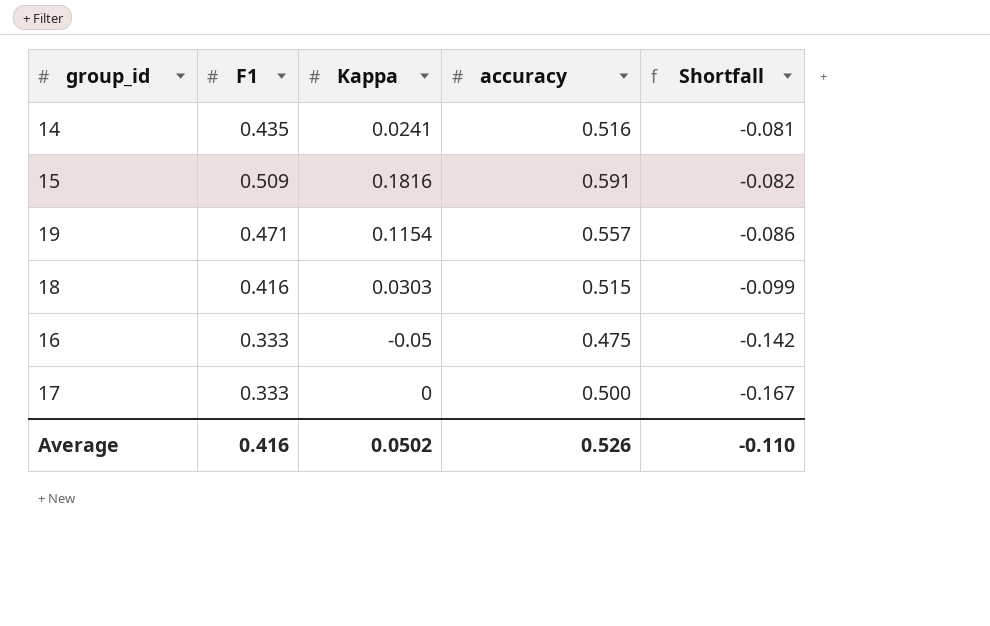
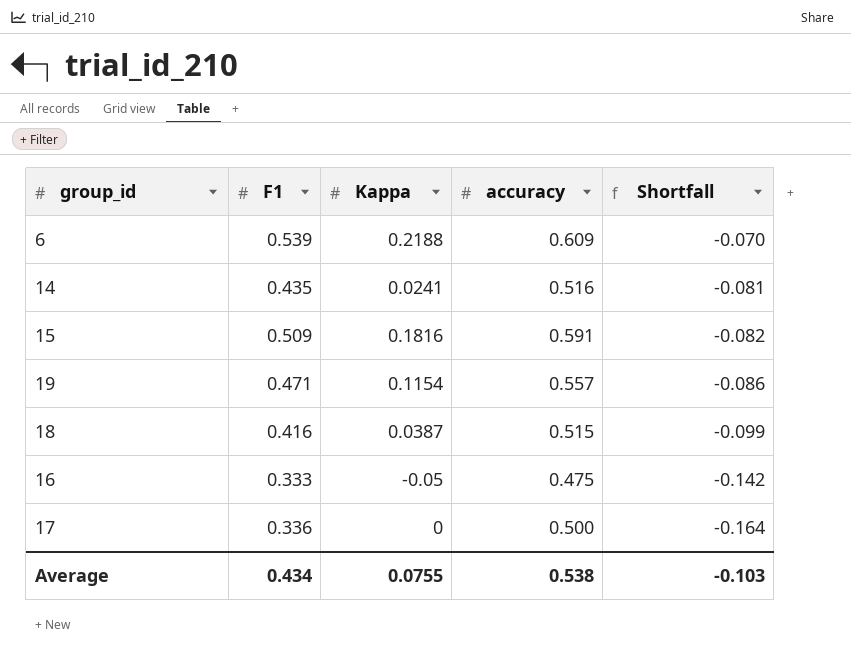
row 6: none -> 0.539 | 0.2188 | 0.609 | -0.070
18 | Kappa: 0.0303 -> 0.0387
17 | F1: 0.333 -> 0.336
17 | Shortfall: -0.167 -> -0.164
Average | F1: 0.416 -> 0.434
Average | Kappa: 0.0502 -> 0.0755
Average | accuracy: 0.526 -> 0.538
Average | Shortfall: -0.110 -> -0.103

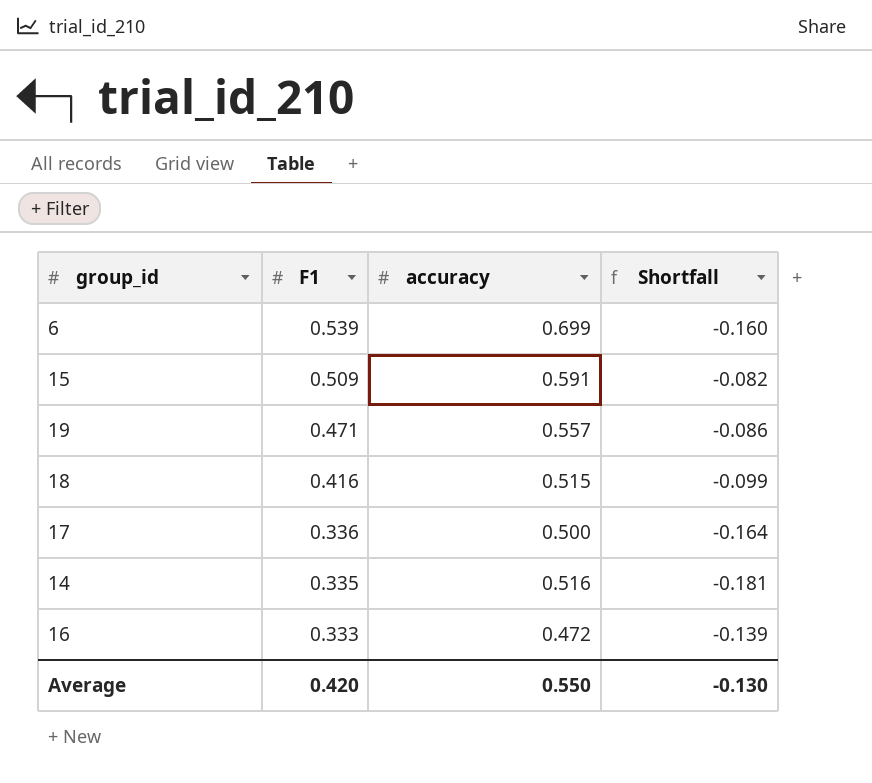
row order: Shortfall descending -> F1 descending
column Kappa | position: 3 -> none
6 | accuracy: 0.609 -> 0.699
6 | Shortfall: -0.070 -> -0.160
14 | F1: 0.435 -> 0.335
14 | Shortfall: -0.081 -> -0.181
16 | accuracy: 0.475 -> 0.472
16 | Shortfall: -0.142 -> -0.139
Average | F1: 0.434 -> 0.420
Average | accuracy: 0.538 -> 0.550
Average | Shortfall: -0.103 -> -0.130

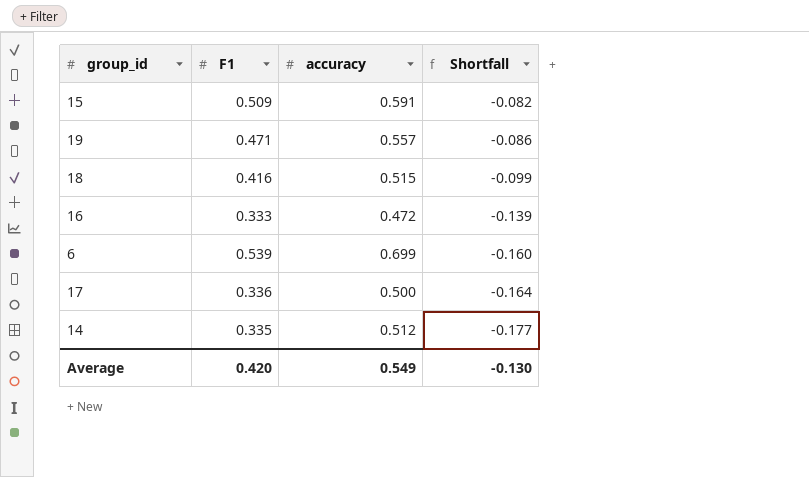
row order: F1 descending -> Shortfall descending
14 | accuracy: 0.516 -> 0.512
14 | Shortfall: -0.181 -> -0.177
Average | accuracy: 0.550 -> 0.549

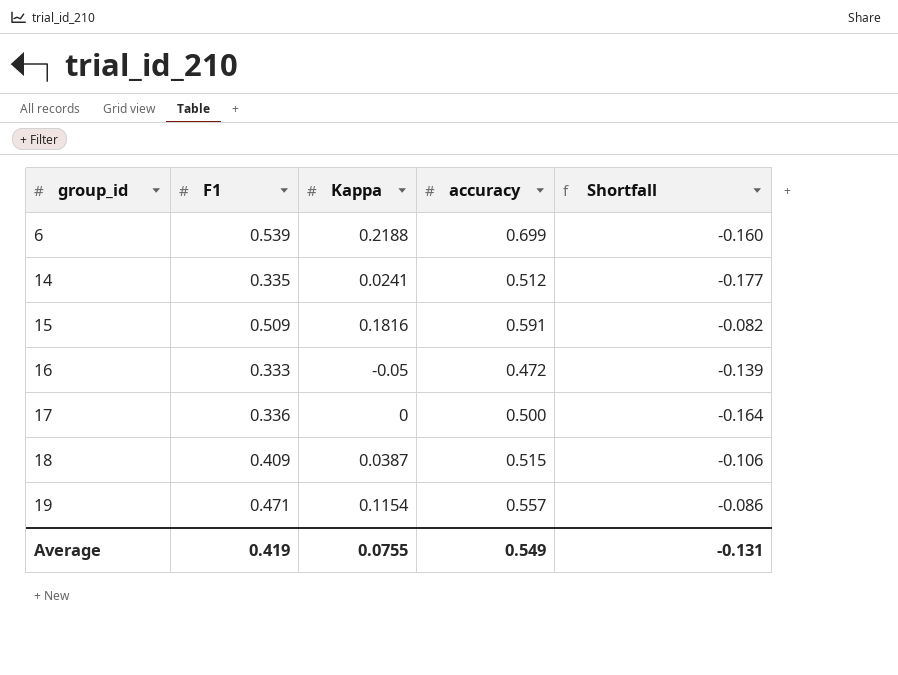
row order: Shortfall descending -> group_id ascending
column Kappa | position: none -> 3
18 | F1: 0.416 -> 0.409
18 | Shortfall: -0.099 -> -0.106
Average | F1: 0.420 -> 0.419
Average | Shortfall: -0.130 -> -0.131

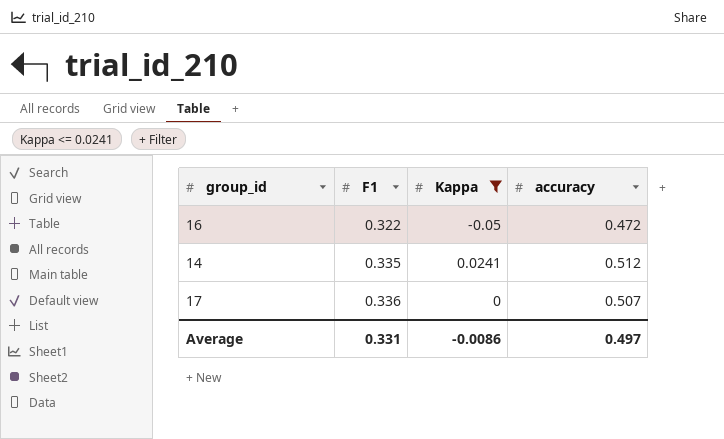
filter: none -> Kappa <= 0.0241
row order: group_id ascending -> F1 ascending
column Shortfall | formula: [F1] - [accuracy] -> none
16 | F1: 0.333 -> 0.322
17 | accuracy: 0.500 -> 0.507
Average | F1: 0.419 -> 0.331
Average | Kappa: 0.0755 -> -0.0086
Average | accuracy: 0.549 -> 0.497

